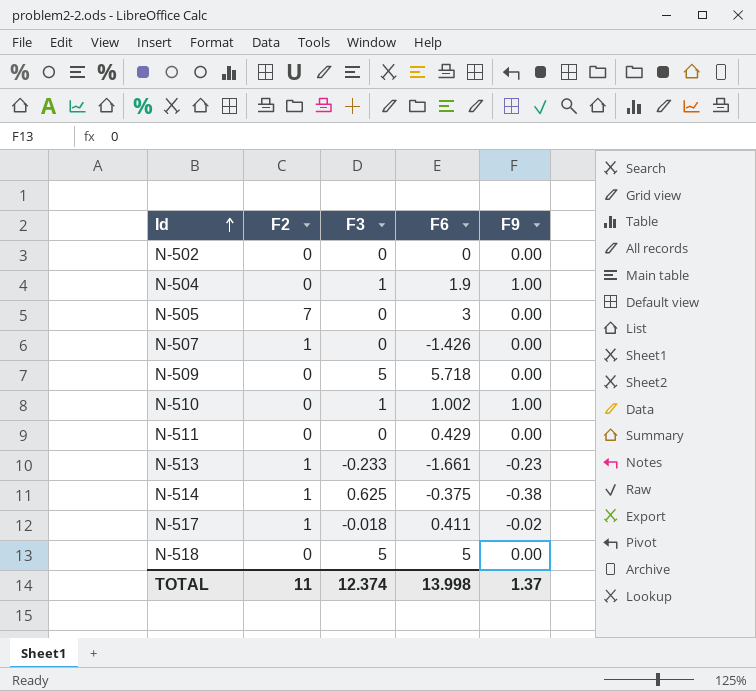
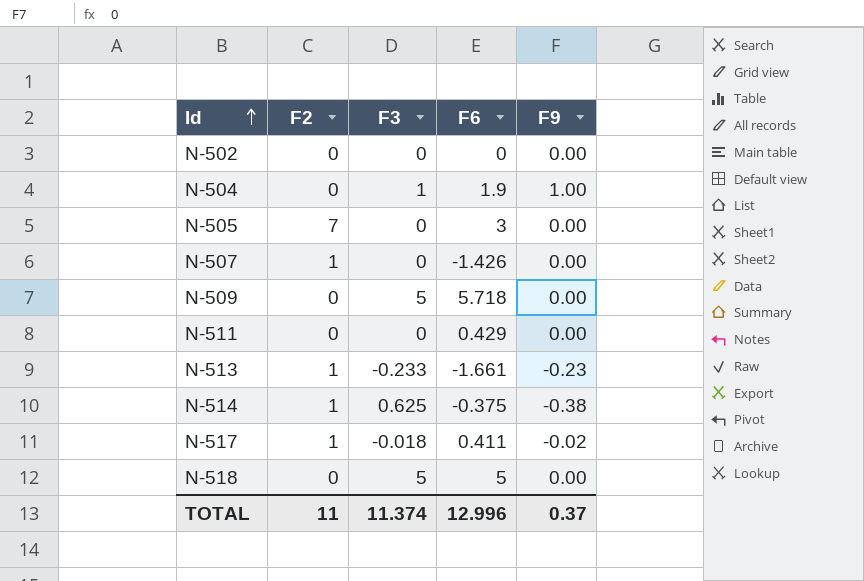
row N-510: 0 | 1 | 1.002 | 1.00 -> none
TOTAL | F3: 12.374 -> 11.374
TOTAL | F6: 13.998 -> 12.996
TOTAL | F9: 1.37 -> 0.37

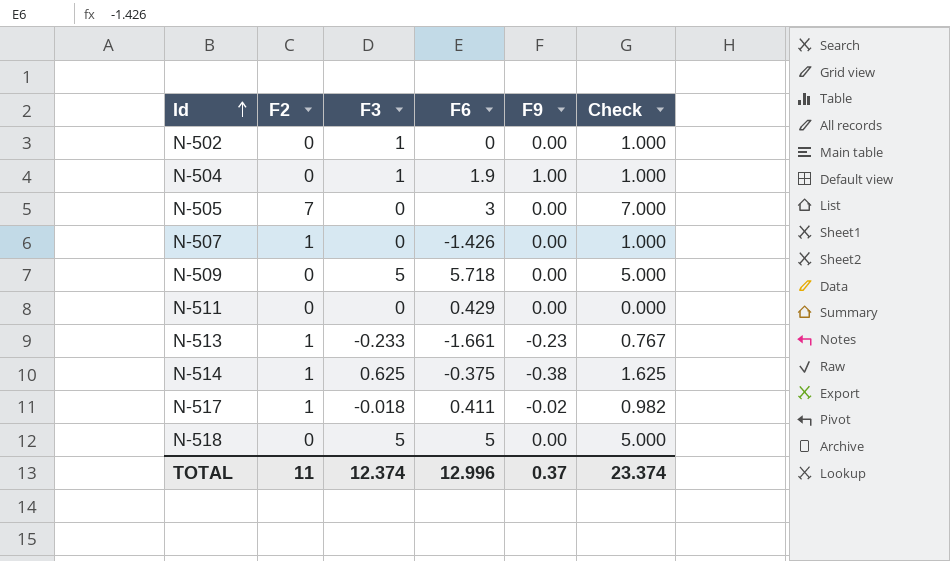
column Check | formula: none -> [F2] + [F3]
N-502 | F3: 0 -> 1
TOTAL | F3: 11.374 -> 12.374

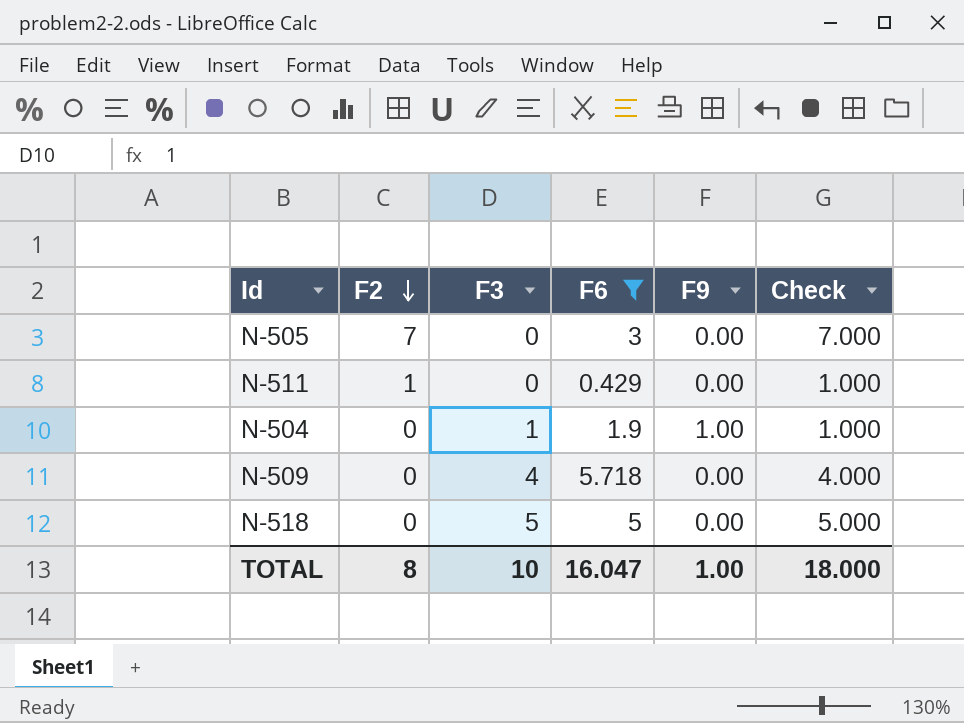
filter: none -> F6 >= 0.429
row order: Id ascending -> F2 descending
N-511 | F2: 0 -> 1
N-511 | Check: 0.000 -> 1.000
N-509 | F3: 5 -> 4
N-509 | Check: 5.000 -> 4.000
TOTAL | F2: 11 -> 8
TOTAL | F3: 12.374 -> 10
TOTAL | F6: 12.996 -> 16.047
TOTAL | F9: 0.37 -> 1.00
TOTAL | Check: 23.374 -> 18.000

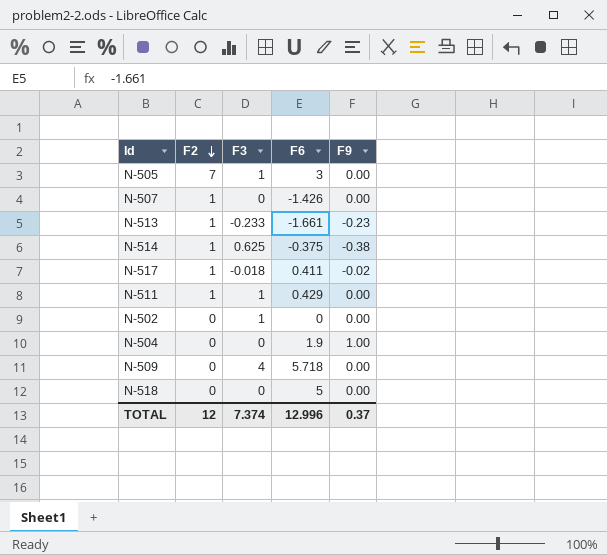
filter: F6 >= 0.429 -> none
column Check | formula: [F2] + [F3] -> none
N-505 | F3: 0 -> 1
N-511 | F3: 0 -> 1
N-504 | F3: 1 -> 0
N-518 | F3: 5 -> 0
TOTAL | F2: 8 -> 12
TOTAL | F3: 10 -> 7.374
TOTAL | F6: 16.047 -> 12.996
TOTAL | F9: 1.00 -> 0.37

